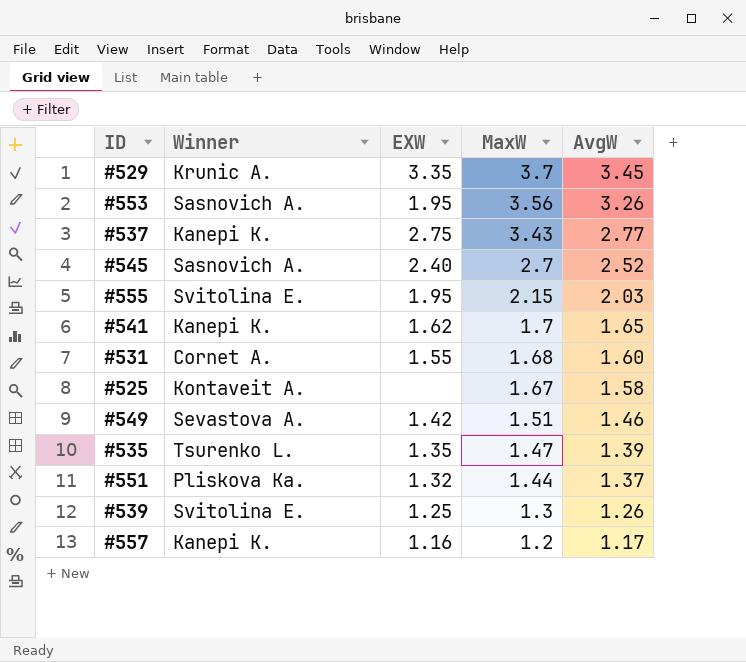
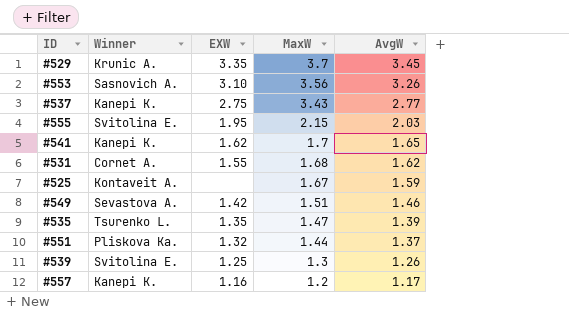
row #545: Sasnovich A. | 2.40 | 2.7 | 2.52 -> none
#553 | EXW: 1.95 -> 3.10
#531 | AvgW: 1.60 -> 1.62
#525 | AvgW: 1.58 -> 1.59

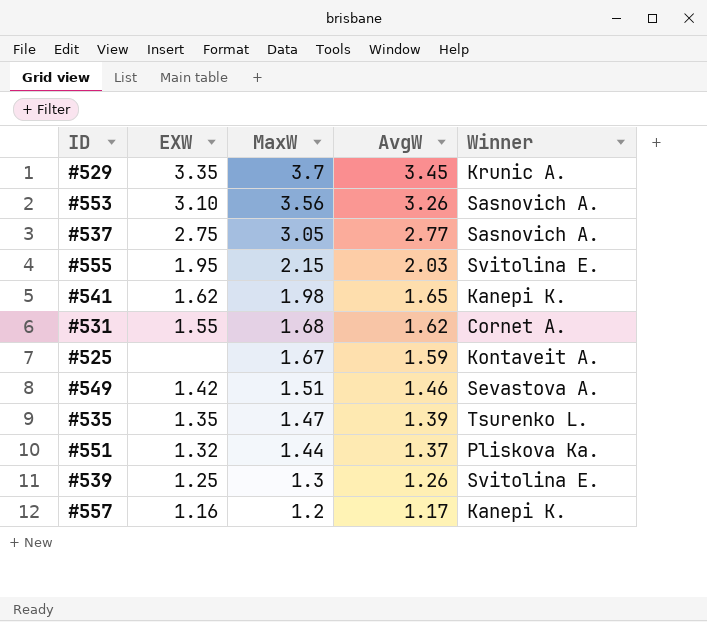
column Winner | position: 2 -> 5
#537 | MaxW: 3.43 -> 3.05
#537 | Winner: Kanepi K. -> Sasnovich A.
#541 | MaxW: 1.7 -> 1.98

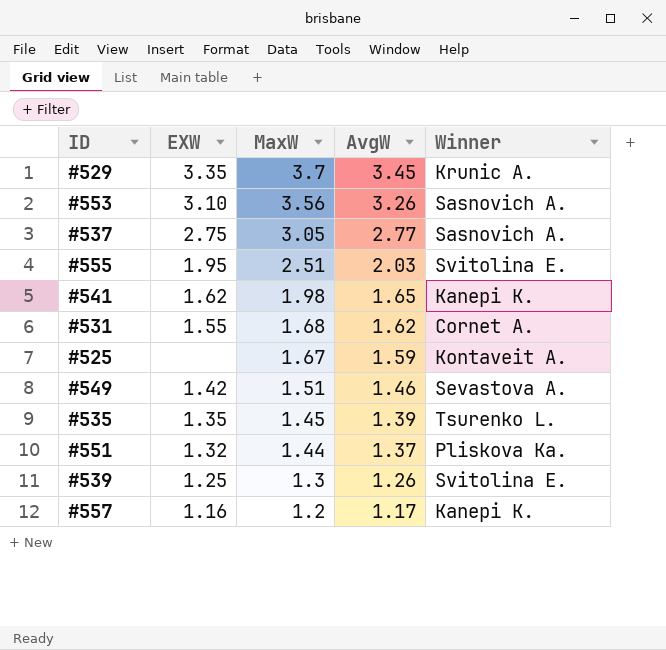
#555 | MaxW: 2.15 -> 2.51
#535 | MaxW: 1.47 -> 1.45

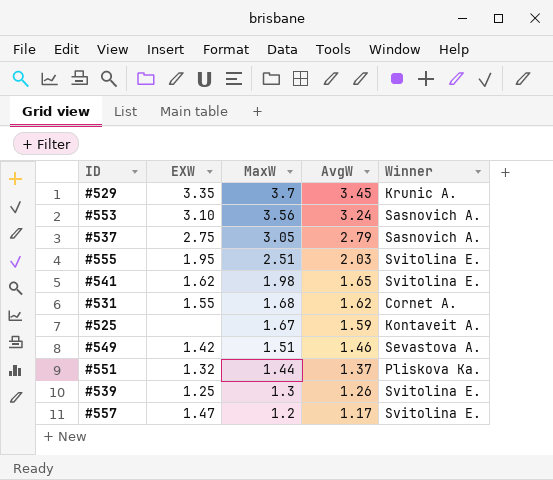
row #535: 1.35 | 1.45 | 1.39 | Tsurenko L. -> none
#553 | AvgW: 3.26 -> 3.24
#537 | AvgW: 2.77 -> 2.79
#541 | Winner: Kanepi K. -> Svitolina E.
#557 | EXW: 1.16 -> 1.47
#557 | Winner: Kanepi K. -> Svitolina E.

